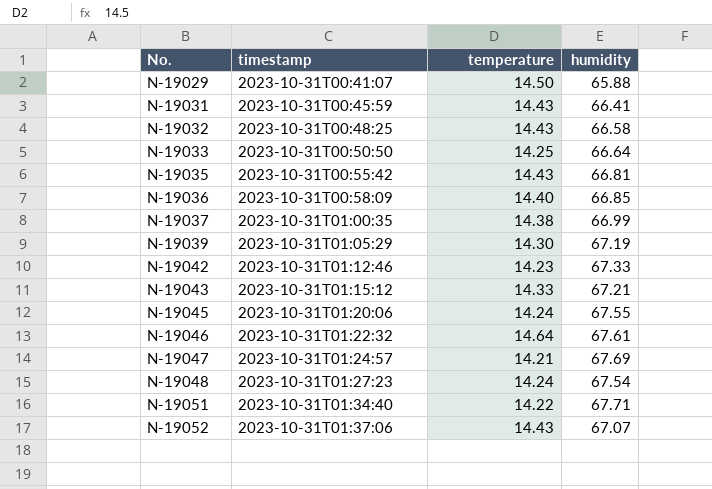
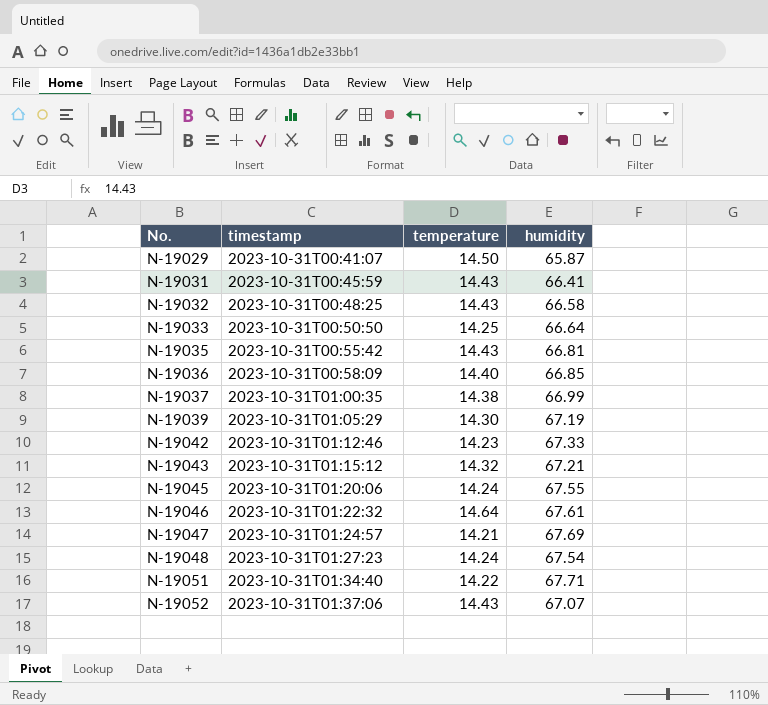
N-19029 | humidity: 65.88 -> 65.87
N-19043 | temperature: 14.33 -> 14.32

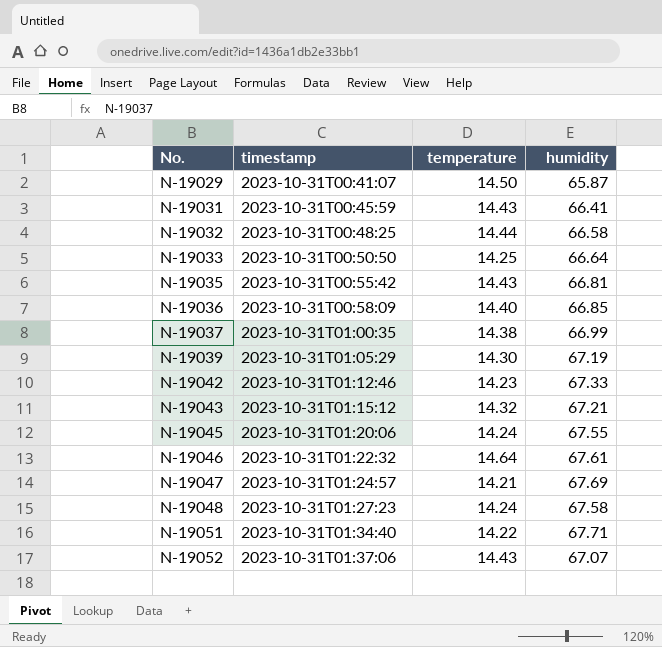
N-19032 | temperature: 14.43 -> 14.44
N-19048 | humidity: 67.54 -> 67.58

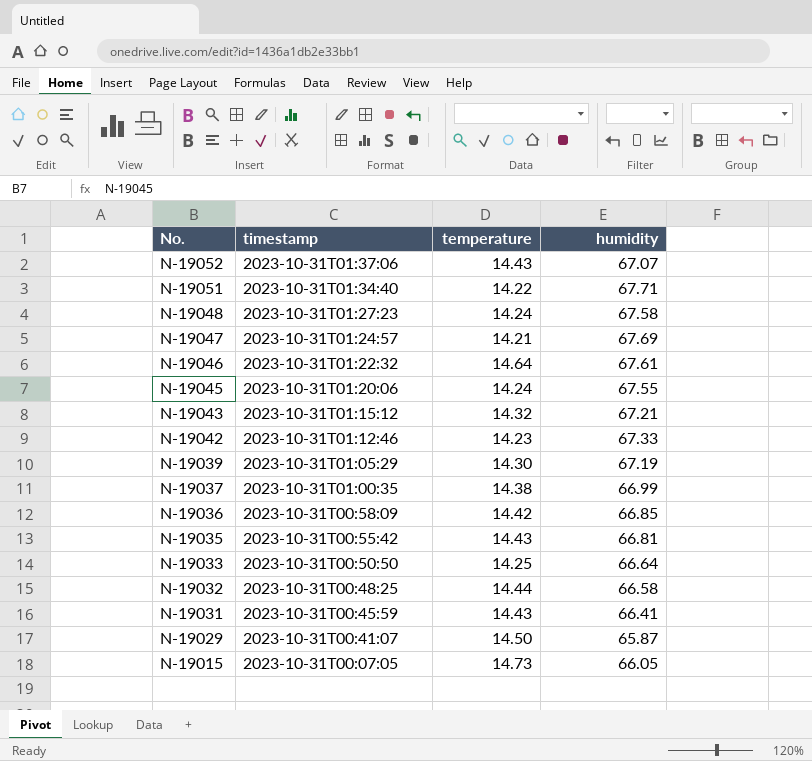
row order: No. ascending -> No. descending
N-19036 | temperature: 14.40 -> 14.42
row N-19015: none -> 2023-10-31T00:07:05 | 14.73 | 66.05

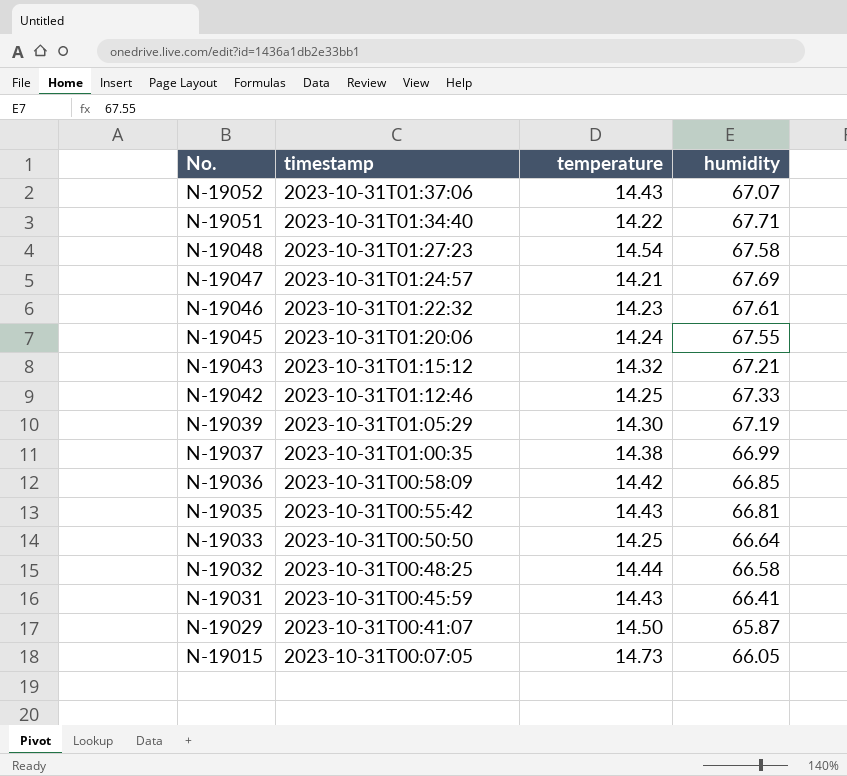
N-19048 | temperature: 14.24 -> 14.54
N-19046 | temperature: 14.64 -> 14.23
N-19042 | temperature: 14.23 -> 14.25

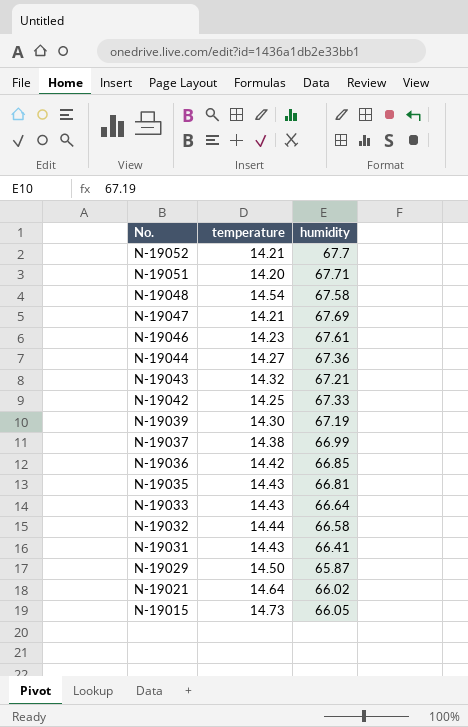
column timestamp | position: 2 -> none
row N-19045: 2023-10-31T01:20:06 | 14.24 | 67.55 -> none
N-19052 | temperature: 14.43 -> 14.21
N-19052 | humidity: 67.07 -> 67.7
N-19051 | temperature: 14.22 -> 14.20
row N-19044: none -> 14.27 | 67.36
N-19033 | temperature: 14.25 -> 14.43
row N-19021: none -> 14.64 | 66.02

